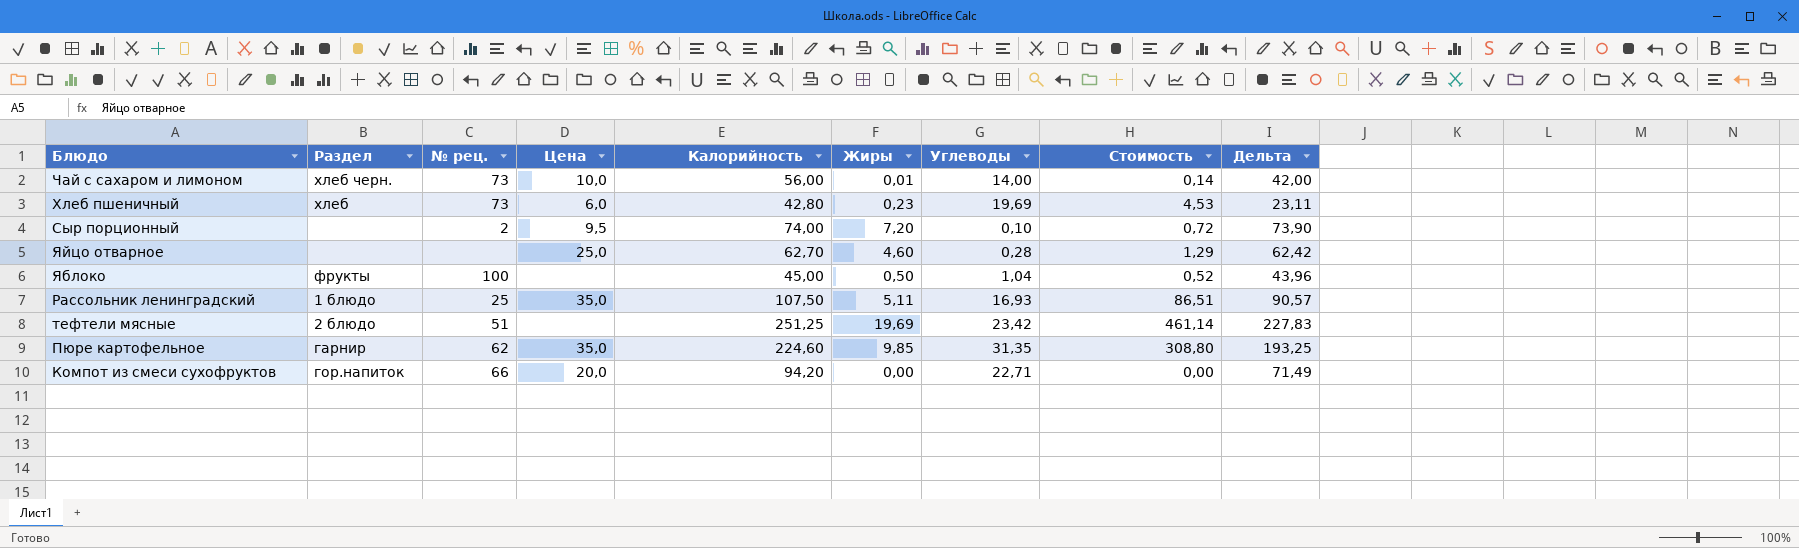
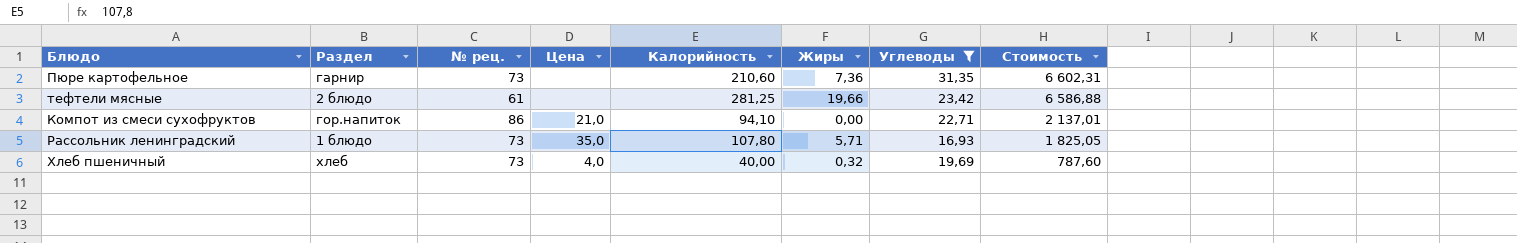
filter: none -> Углеводы >= 16,93
row order: none -> Стоимость descending
column Дельта | formula: [Калорийность] - [Углеводы] -> none
column Стоимость | formula: [Жиры] * [Углеводы] -> [Калорийность] * [Углеводы]
Пюре картофельное | № рец.: 62 -> 73
Пюре картофельное | Цена: 35,0 -> none
Пюре картофельное | Калорийность: 224,60 -> 210,60
Пюре картофельное | Жиры: 9,85 -> 7,36
тефтели мясные | № рец.: 51 -> 61
тефтели мясные | Калорийность: 251,25 -> 281,25
тефтели мясные | Жиры: 19,69 -> 19,66
Компот из смеси сухофруктов | № рец.: 66 -> 86
Компот из смеси сухофруктов | Цена: 20,0 -> 21,0
Компот из смеси сухофруктов | Калорийность: 94,20 -> 94,10
Рассольник ленинградский | № рец.: 25 -> 73
Рассольник ленинградский | Калорийность: 107,50 -> 107,80
Рассольник ленинградский | Жиры: 5,11 -> 5,71
Хлеб пшеничный | Цена: 6,0 -> 4,0
Хлеб пшеничный | Калорийность: 42,80 -> 40,00
Хлеб пшеничный | Жиры: 0,23 -> 0,32

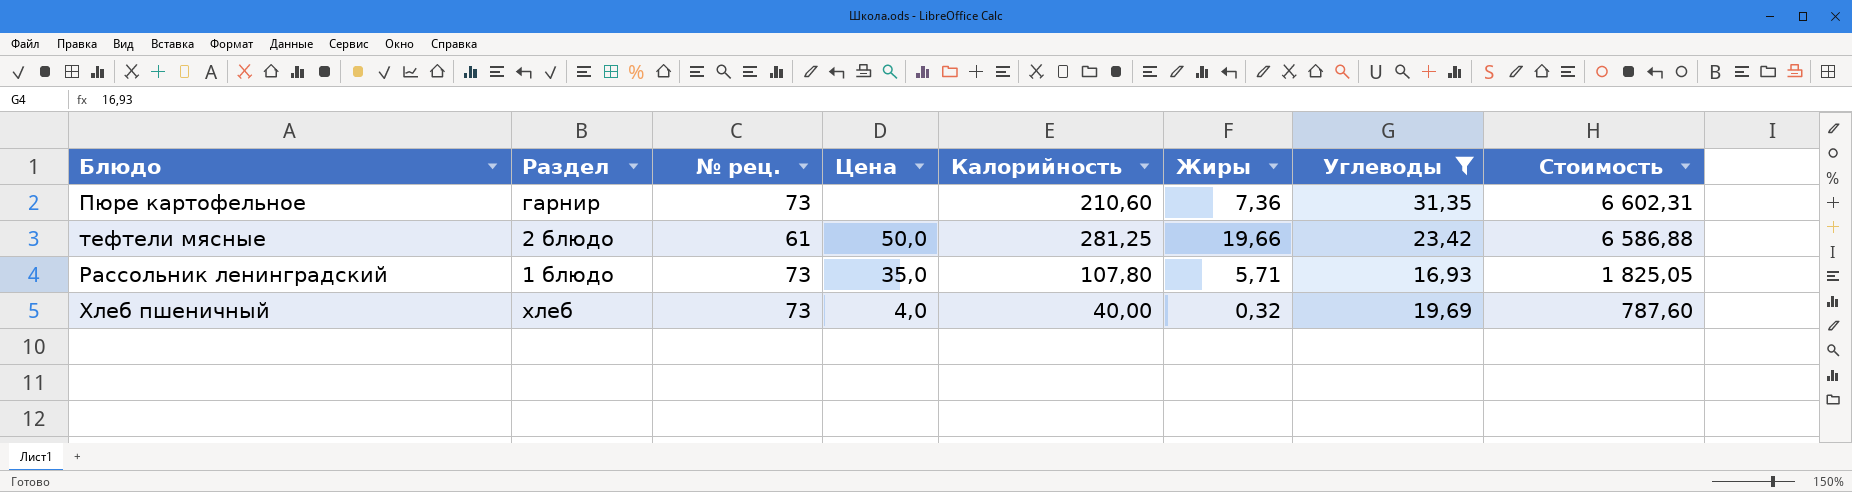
row Компот из смеси сухофруктов: гор.напиток | 86 | 21,0 | 94,10 | 0,00 | 22,71 | 2 137,01 -> none
тефтели мясные | Цена: none -> 50,0

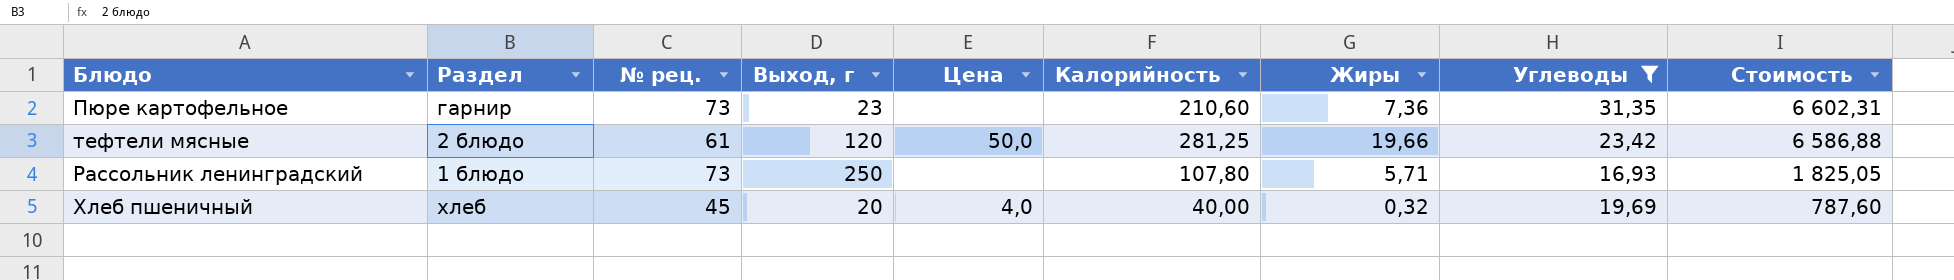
column Выход, г | position: none -> 4
Рассольник ленинградский | Цена: 35,0 -> none
Хлеб пшеничный | № рец.: 73 -> 45

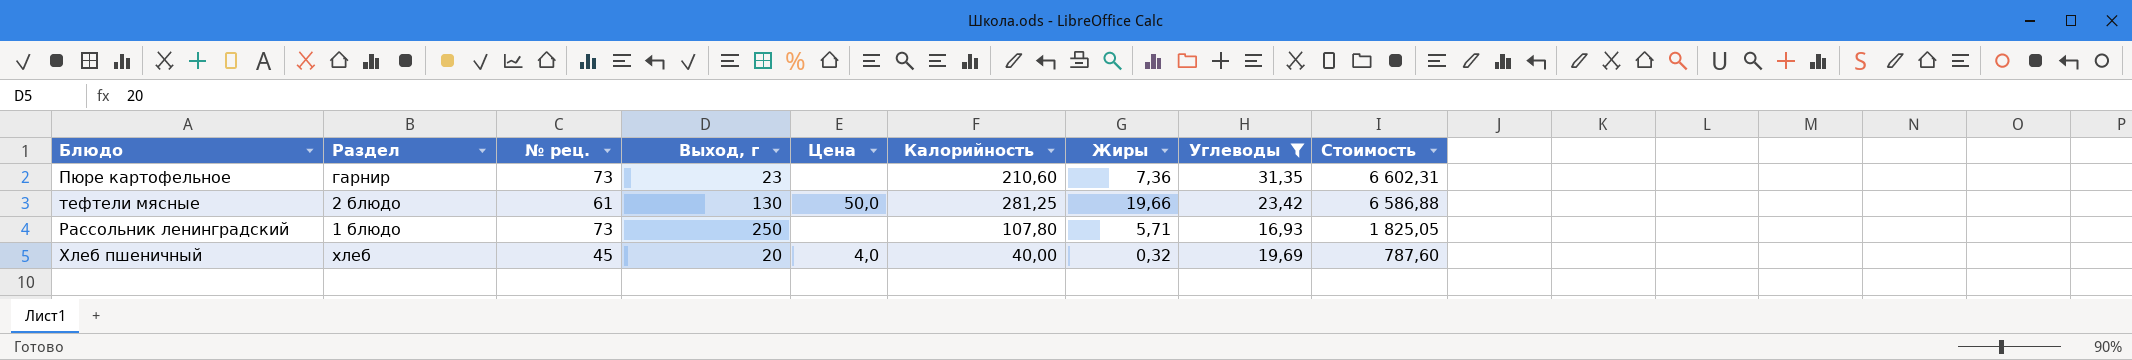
тефтели мясные | Выход, г: 120 -> 130

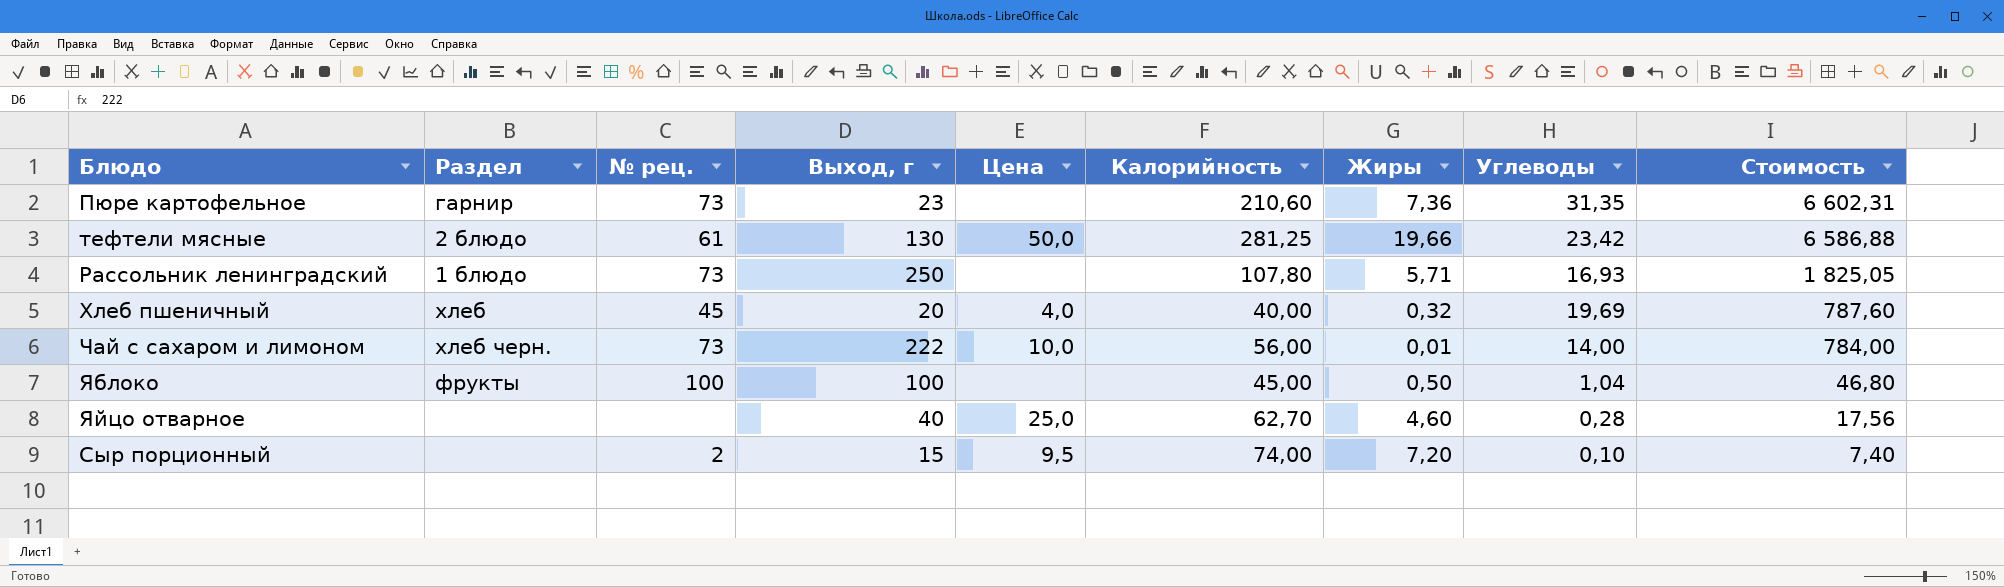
filter: Углеводы >= 16,93 -> none

